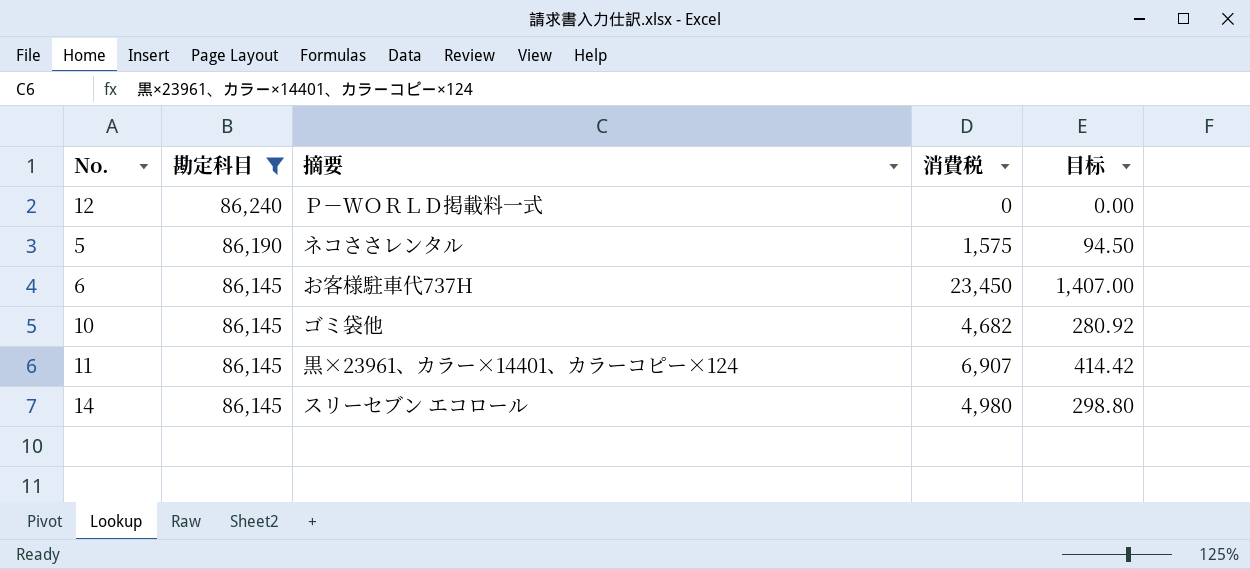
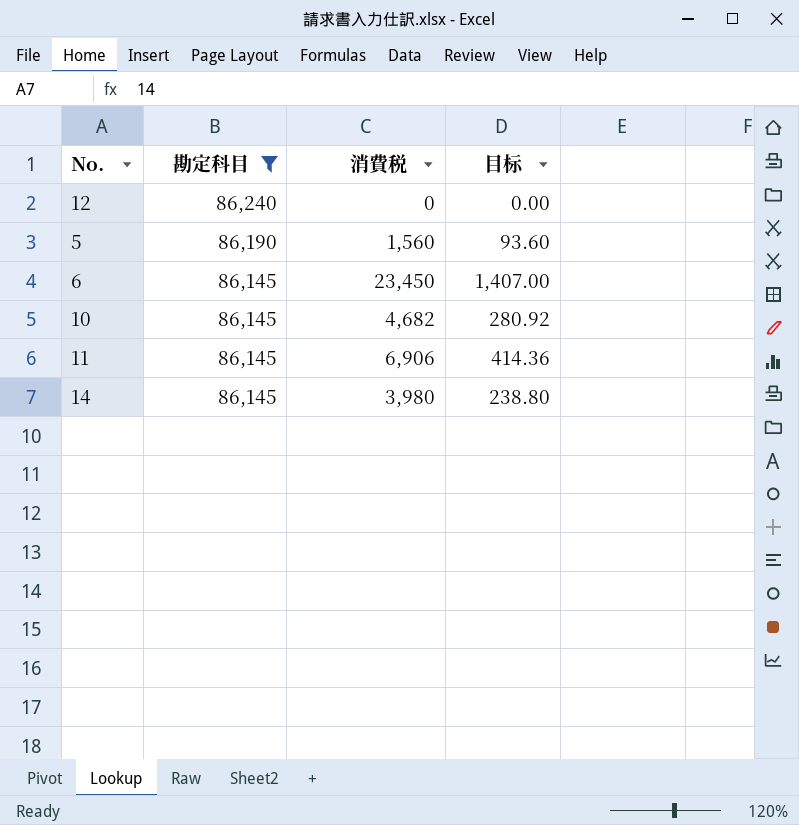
column 摘要 | position: 3 -> none
5 | 消費税: 1,575 -> 1,560
5 | 目标: 94.50 -> 93.60
11 | 消費税: 6,907 -> 6,906
11 | 目标: 414.42 -> 414.36
14 | 消費税: 4,980 -> 3,980
14 | 目标: 298.80 -> 238.80

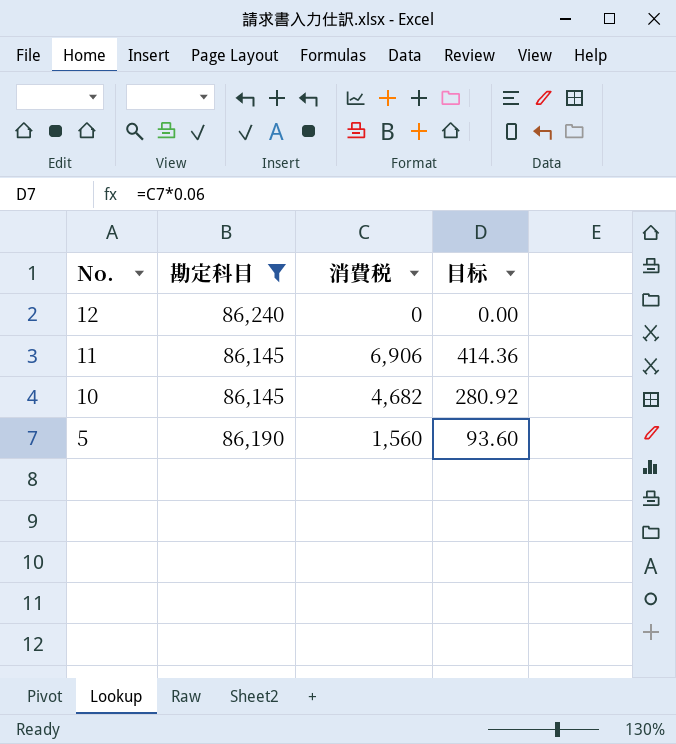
row order: 勘定科目 descending -> No. descending
row 6: 86,145 | 23,450 | 1,407.00 -> none
row 14: 86,145 | 3,980 | 238.80 -> none

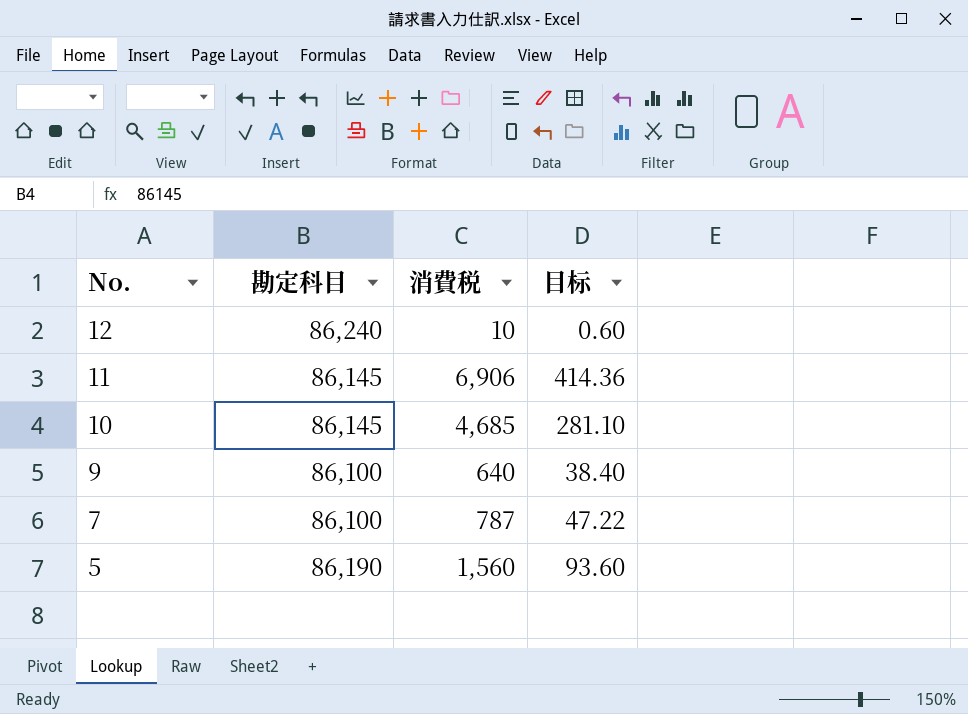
filter: 勘定科目 != 86,100 -> none
12 | 消費税: 0 -> 10
12 | 目标: 0.00 -> 0.60
10 | 消費税: 4,682 -> 4,685
10 | 目标: 280.92 -> 281.10

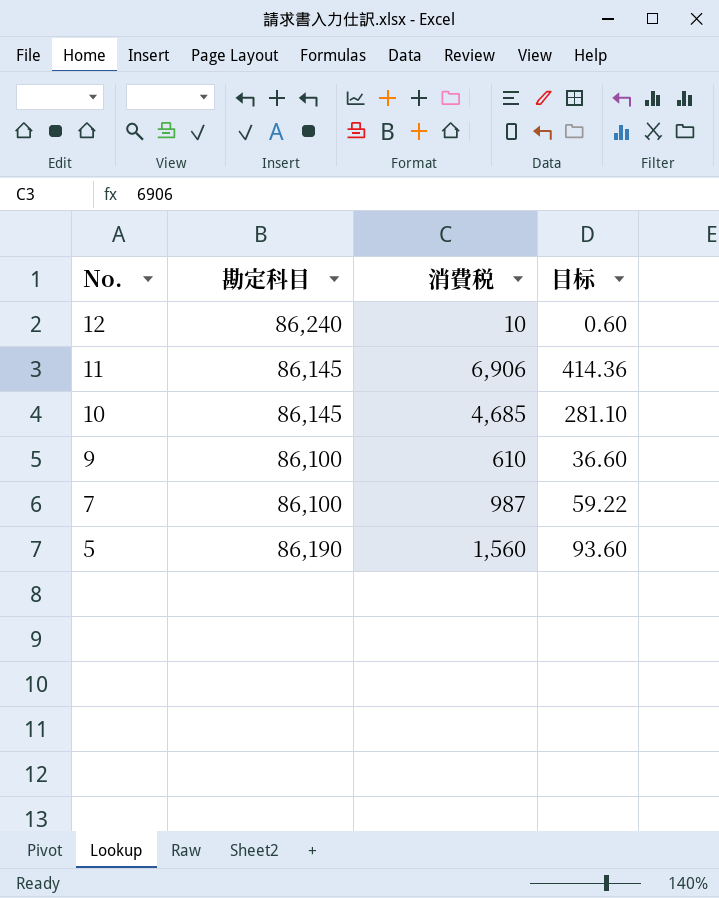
9 | 消費税: 640 -> 610
9 | 目标: 38.40 -> 36.60
7 | 消費税: 787 -> 987
7 | 目标: 47.22 -> 59.22

